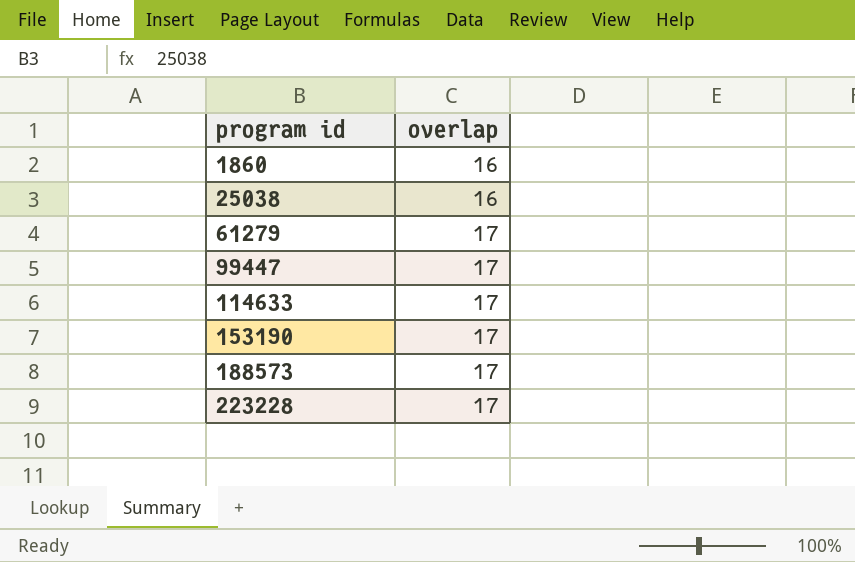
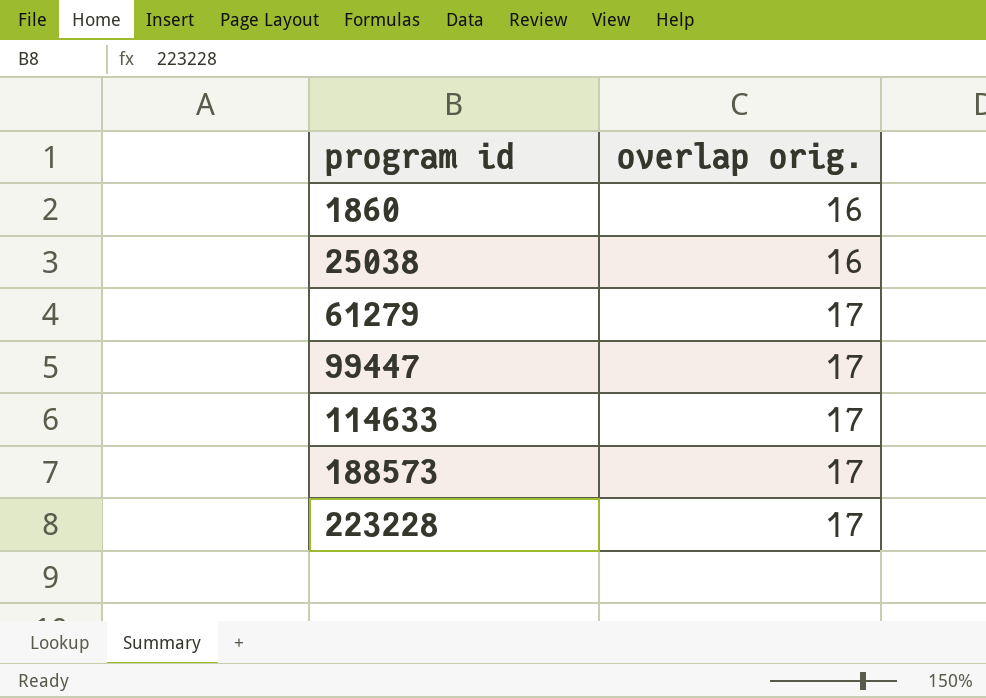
column name: overlap -> overlap orig.
row 153190: 17 -> none

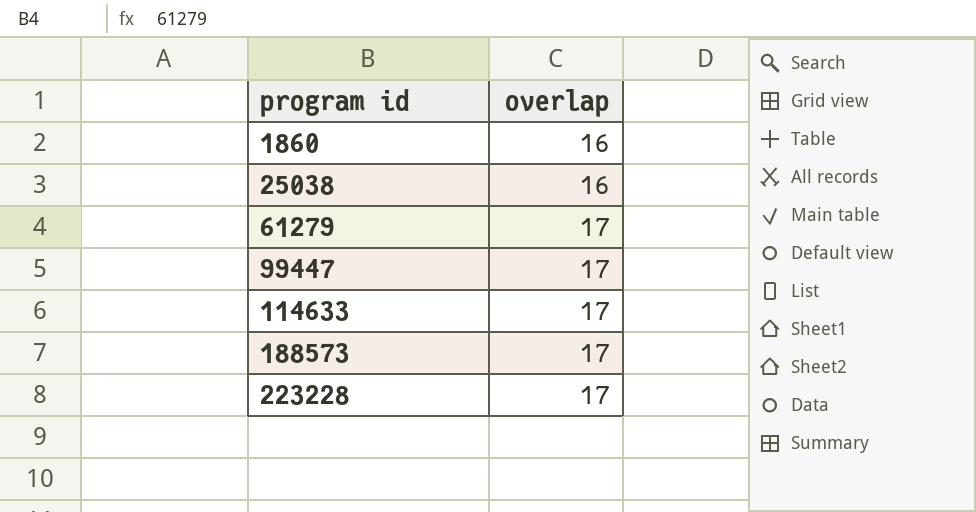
column name: overlap orig. -> overlap

